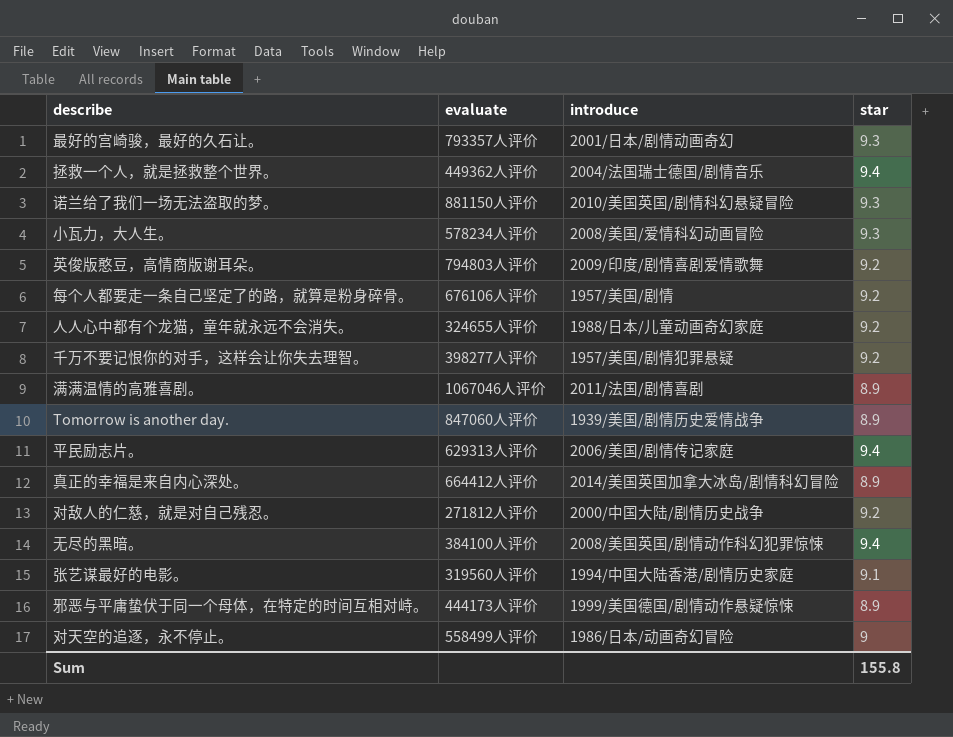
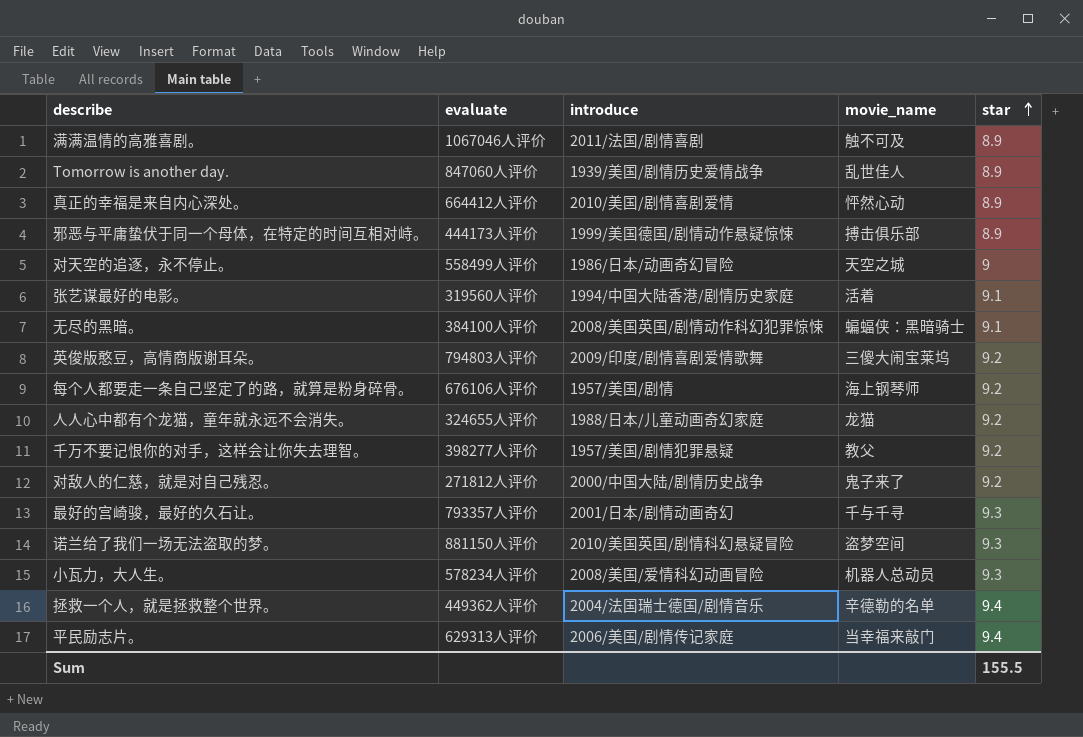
row order: none -> star ascending
column movie_name | position: none -> 4
真正的幸福是来自内心深处。 | introduce: 2014/美国英国加拿大冰岛/剧情科幻冒险 -> 2010/美国/剧情喜剧爱情
无尽的黑暗。 | star: 9.4 -> 9.1
Sum | star: 155.8 -> 155.5

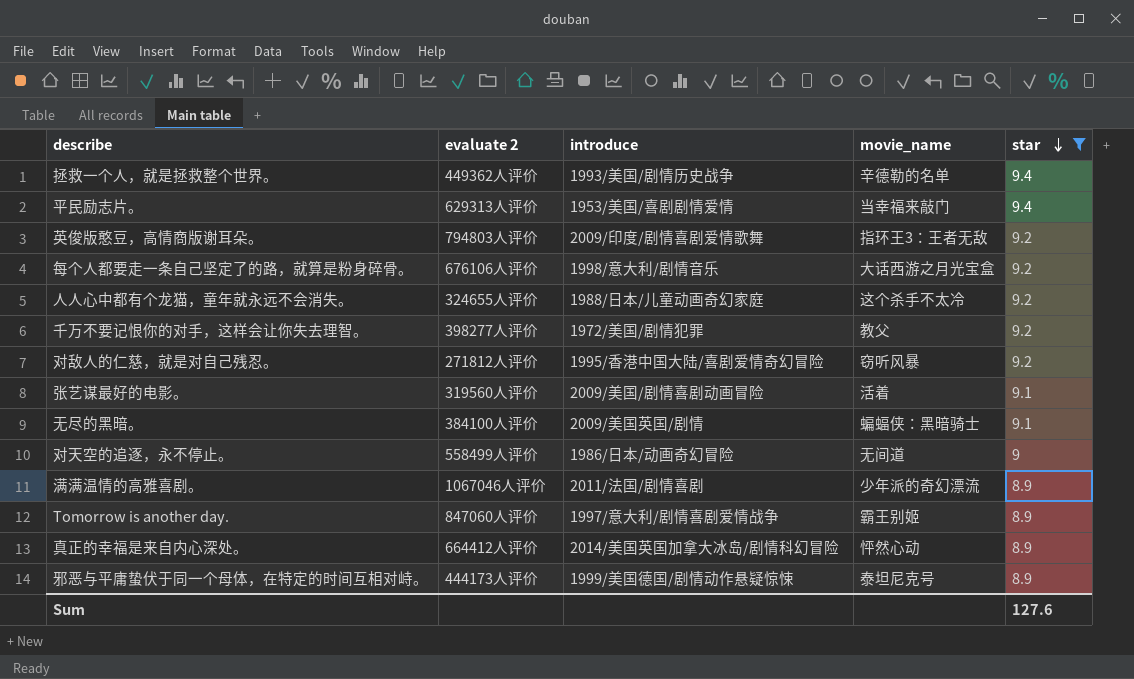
filter: none -> star != 9.3
row order: star ascending -> star descending
column name: evaluate -> evaluate 2
拯救一个人，就是拯救整个世界。 | introduce: 2004/法国瑞士德国/剧情音乐 -> 1993/美国/剧情历史战争
平民励志片。 | introduce: 2006/美国/剧情传记家庭 -> 1953/美国/喜剧剧情爱情
英俊版憨豆，高情商版谢耳朵。 | movie_name: 三傻大闹宝莱坞 -> 指环王3：王者无敌
每个人都要走一条自己坚定了的路，就算是粉身碎骨。 | introduce: 1957/美国/剧情 -> 1998/意大利/剧情音乐
每个人都要走一条自己坚定了的路，就算是粉身碎骨。 | movie_name: 海上钢琴师 -> 大话西游之月光宝盒
人人心中都有个龙猫，童年就永远不会消失。 | movie_name: 龙猫 -> 这个杀手不太冷
千万不要记恨你的对手，这样会让你失去理智。 | introduce: 1957/美国/剧情犯罪悬疑 -> 1972/美国/剧情犯罪
对敌人的仁慈，就是对自己残忍。 | introduce: 2000/中国大陆/剧情历史战争 -> 1995/香港中国大陆/喜剧爱情奇幻冒险
对敌人的仁慈，就是对自己残忍。 | movie_name: 鬼子来了 -> 窃听风暴
张艺谋最好的电影。 | introduce: 1994/中国大陆香港/剧情历史家庭 -> 2009/美国/剧情喜剧动画冒险
无尽的黑暗。 | introduce: 2008/美国英国/剧情动作科幻犯罪惊悚 -> 2009/美国英国/剧情
对天空的追逐，永不停止。 | movie_name: 天空之城 -> 无间道
满满温情的高雅喜剧。 | movie_name: 触不可及 -> 少年派的奇幻漂流
Tomorrow is another day. | introduce: 1939/美国/剧情历史爱情战争 -> 1997/意大利/剧情喜剧爱情战争
Tomorrow is another day. | movie_name: 乱世佳人 -> 霸王别姬
真正的幸福是来自内心深处。 | introduce: 2010/美国/剧情喜剧爱情 -> 2014/美国英国加拿大冰岛/剧情科幻冒险
邪恶与平庸蛰伏于同一个母体，在特定的时间互相对峙。 | movie_name: 搏击俱乐部 -> 泰坦尼克号
Sum | star: 155.5 -> 127.6

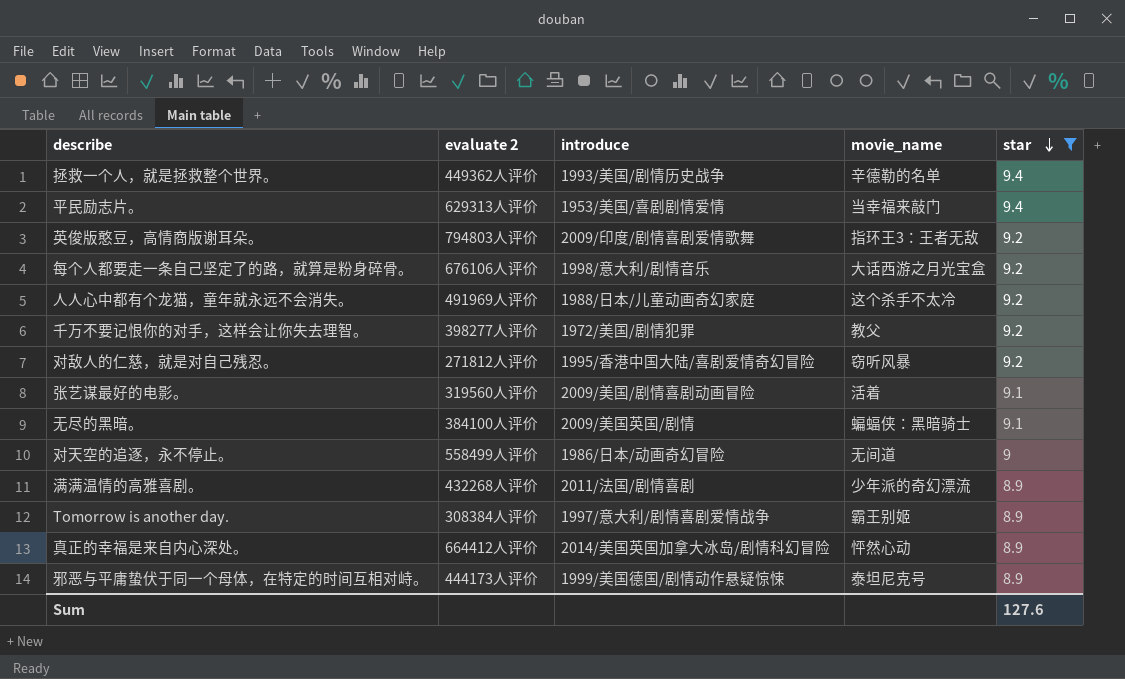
人人心中都有个龙猫，童年就永远不会消失。 | evaluate 2: 324655人评价 -> 491969人评价
满满温情的高雅喜剧。 | evaluate 2: 1067046人评价 -> 432268人评价
Tomorrow is another day. | evaluate 2: 847060人评价 -> 308384人评价

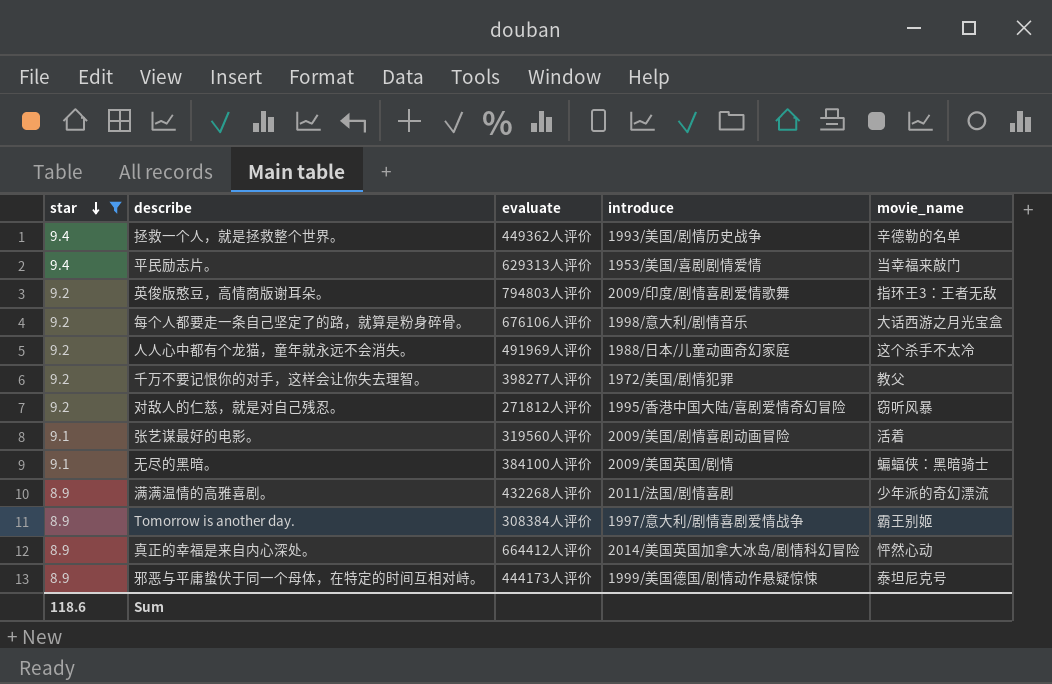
column star | position: 5 -> 1
column name: evaluate 2 -> evaluate
row 对天空的追逐，永不停止。: 558499人评价 | 1986/日本/动画奇幻冒险 | 无间道 | 9 -> none
Sum | star: 127.6 -> 118.6

